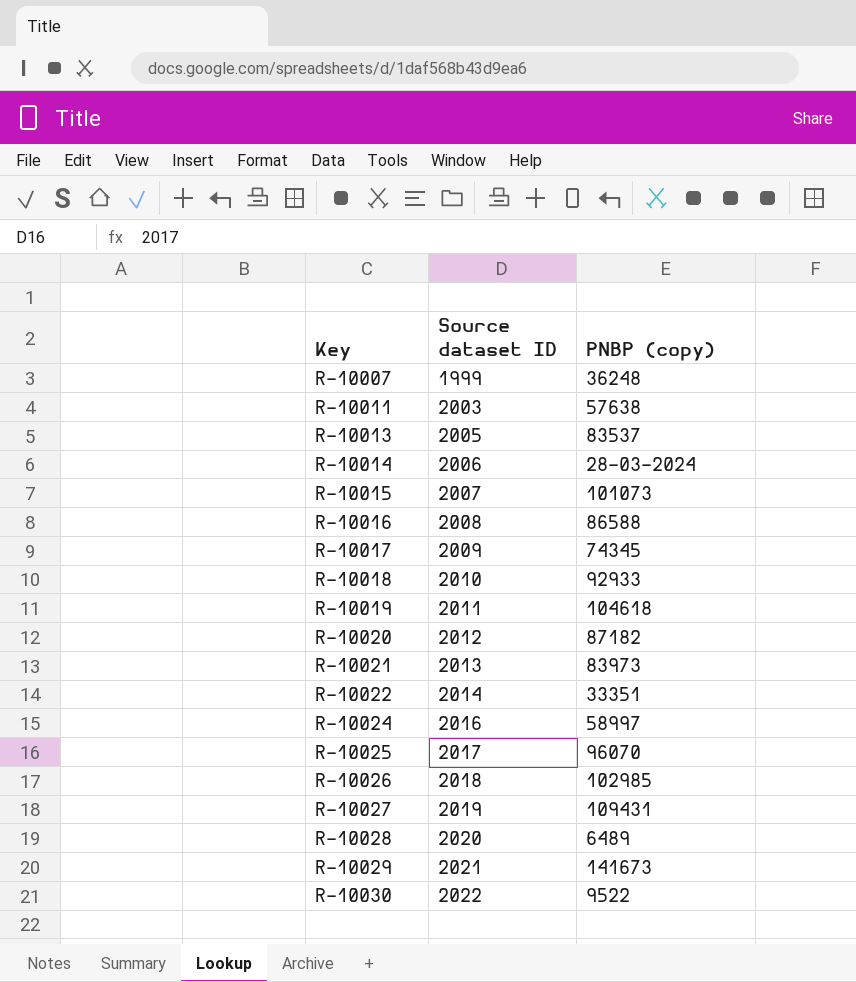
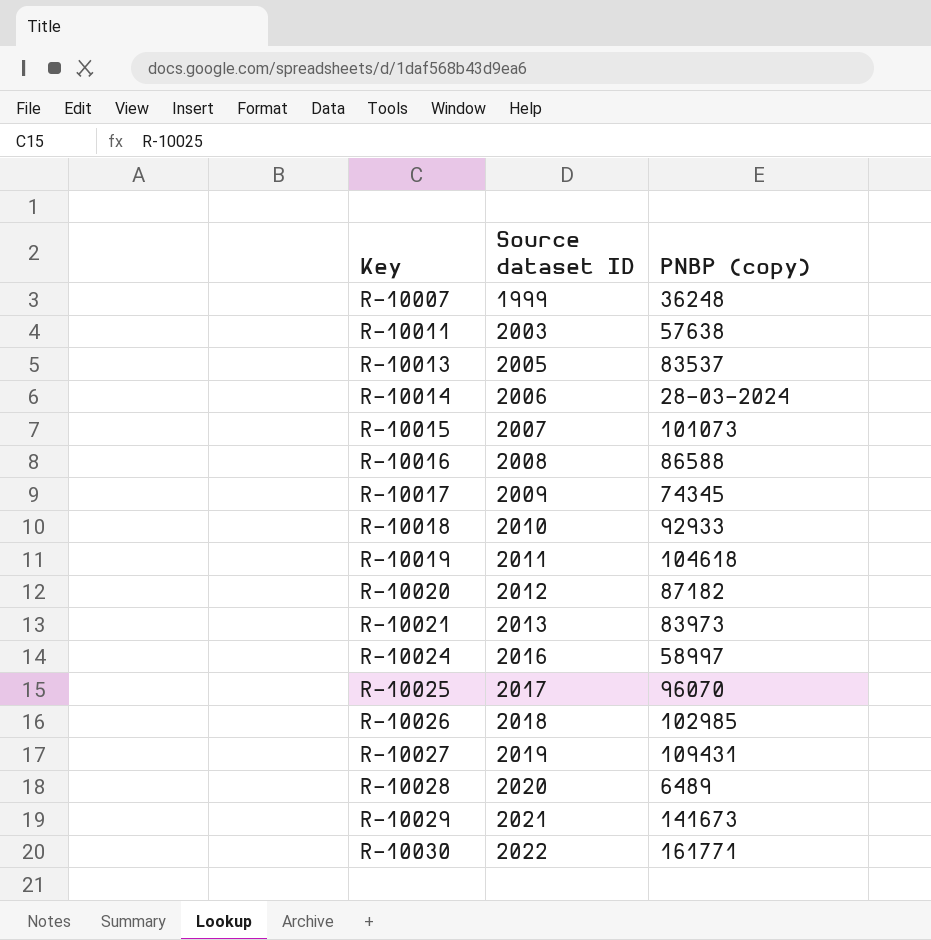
row R-10022: 2014 | 33351 -> none
R-10030 | PNBP (copy): 9522 -> 161771

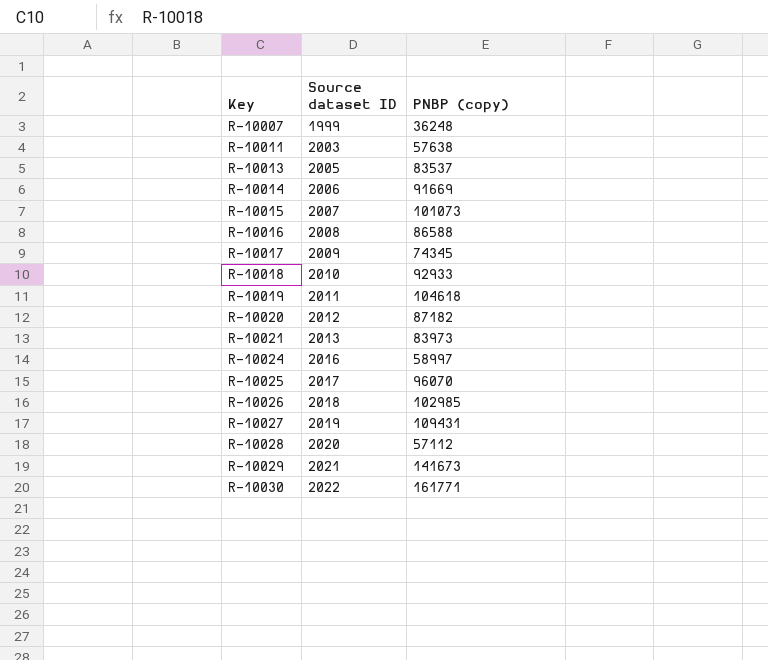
R-10014 | PNBP (copy): 28-03-2024 -> 91669
R-10028 | PNBP (copy): 6489 -> 57112

